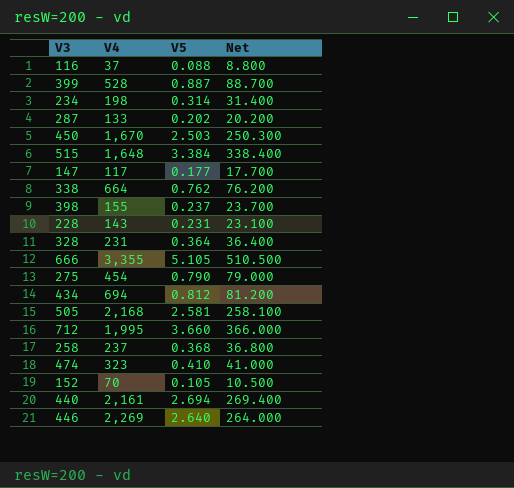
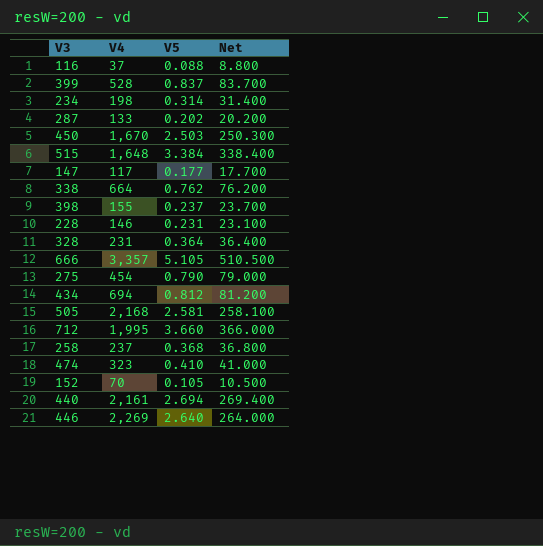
399 | V5: 0.887 -> 0.837
399 | Net: 88.700 -> 83.700
228 | V4: 143 -> 146
666 | V4: 3,355 -> 3,357

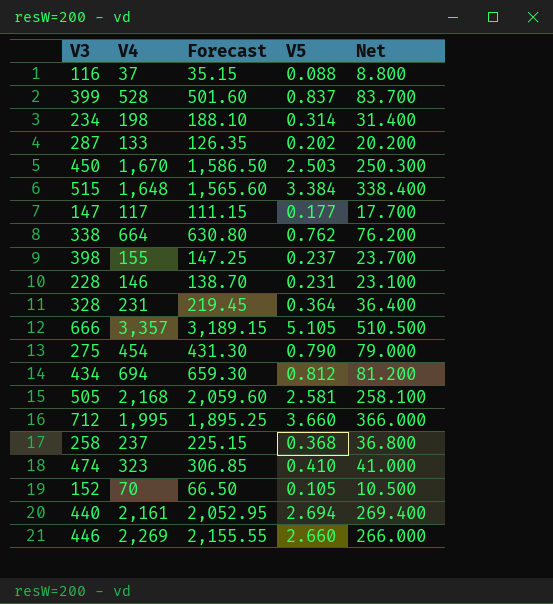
column Forecast | formula: none -> [V4] * 0.95
446 | V5: 2.640 -> 2.660
446 | Net: 264.000 -> 266.000

